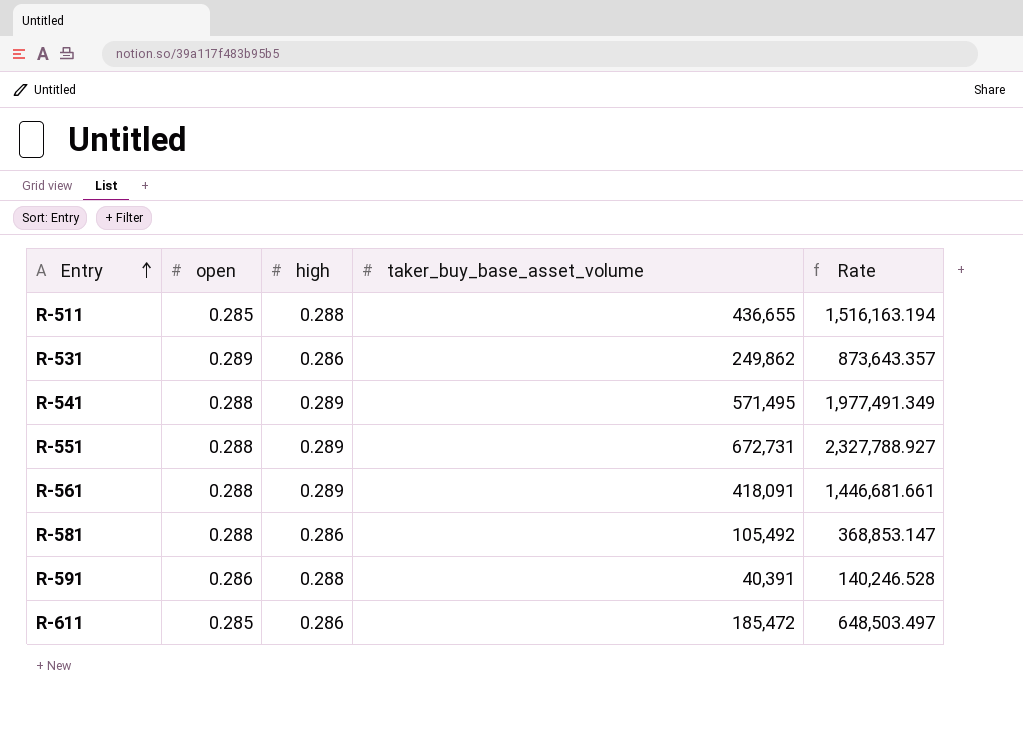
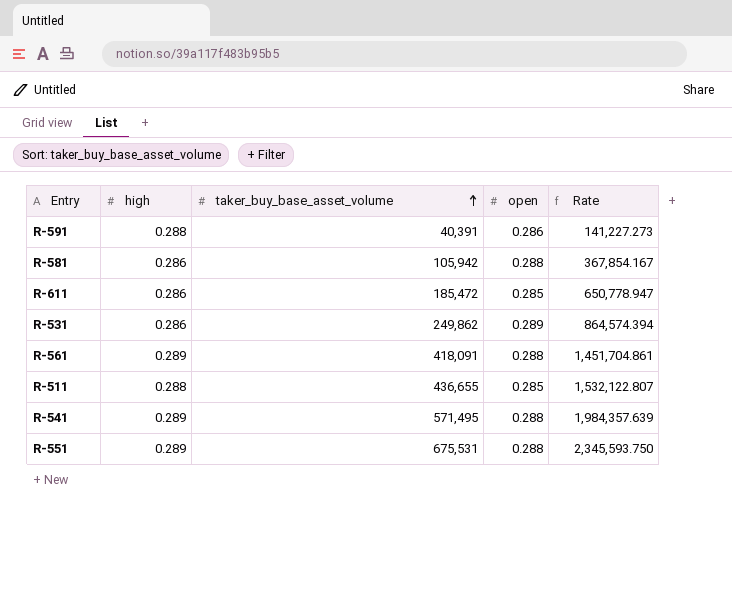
row order: Entry ascending -> taker_buy_base_asset_volume ascending
column open | position: 2 -> 4
column Rate | formula: [taker_buy_base_asset_volume] / [high] -> [taker_buy_base_asset_volume] / [open]
R-581 | taker_buy_base_asset_volume: 105,492 -> 105,942
R-551 | taker_buy_base_asset_volume: 672,731 -> 675,531

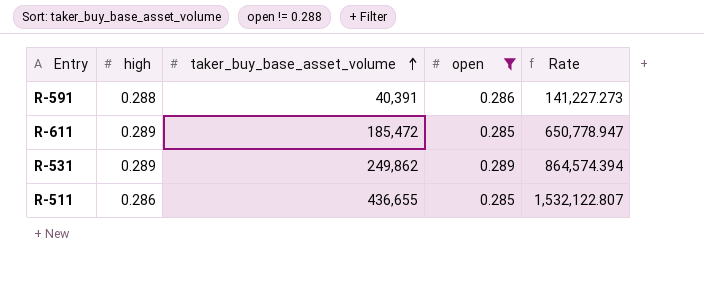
filter: none -> open != 0.288
R-611 | high: 0.286 -> 0.289
R-531 | high: 0.286 -> 0.289
R-511 | high: 0.288 -> 0.286

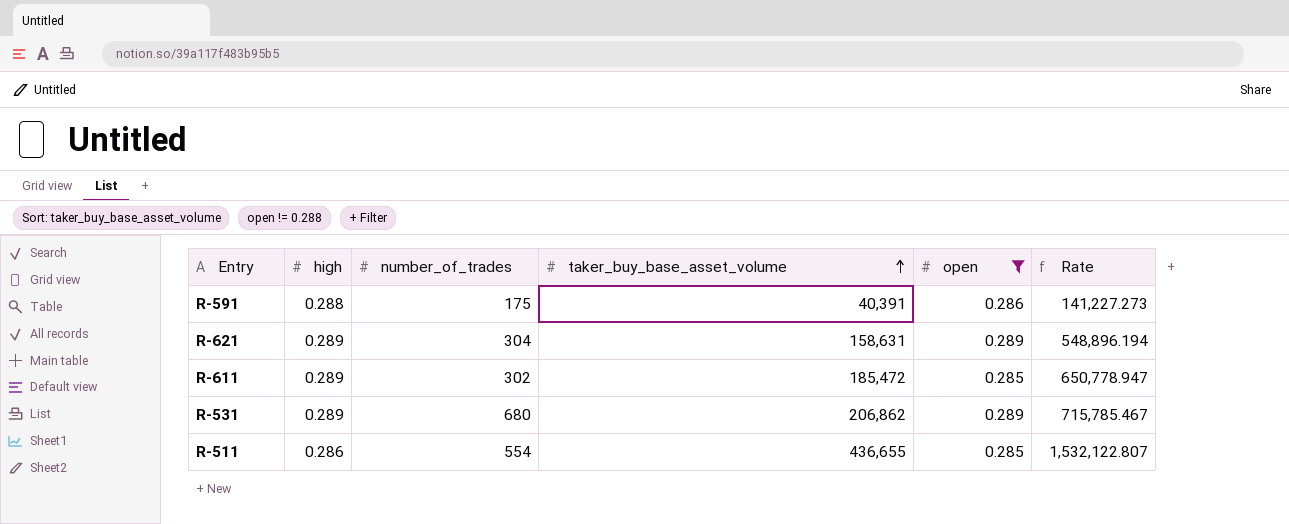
column number_of_trades | position: none -> 3
row R-621: none -> 0.289 | 304 | 158,631 | 0.289 | 548,896.194
R-531 | taker_buy_base_asset_volume: 249,862 -> 206,862
R-531 | Rate: 864,574.394 -> 715,785.467

